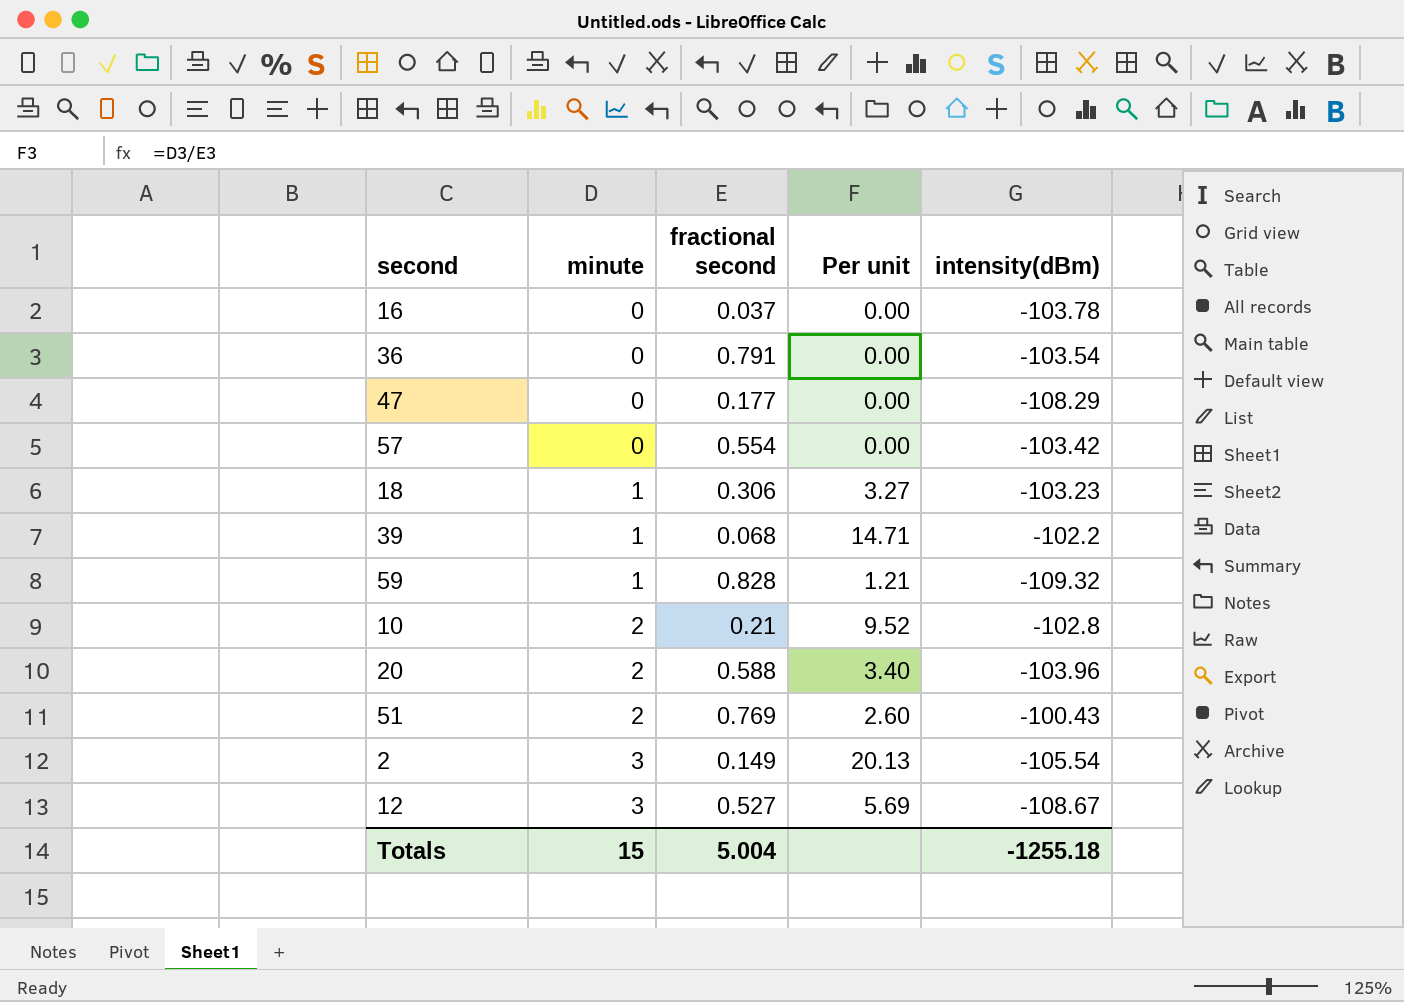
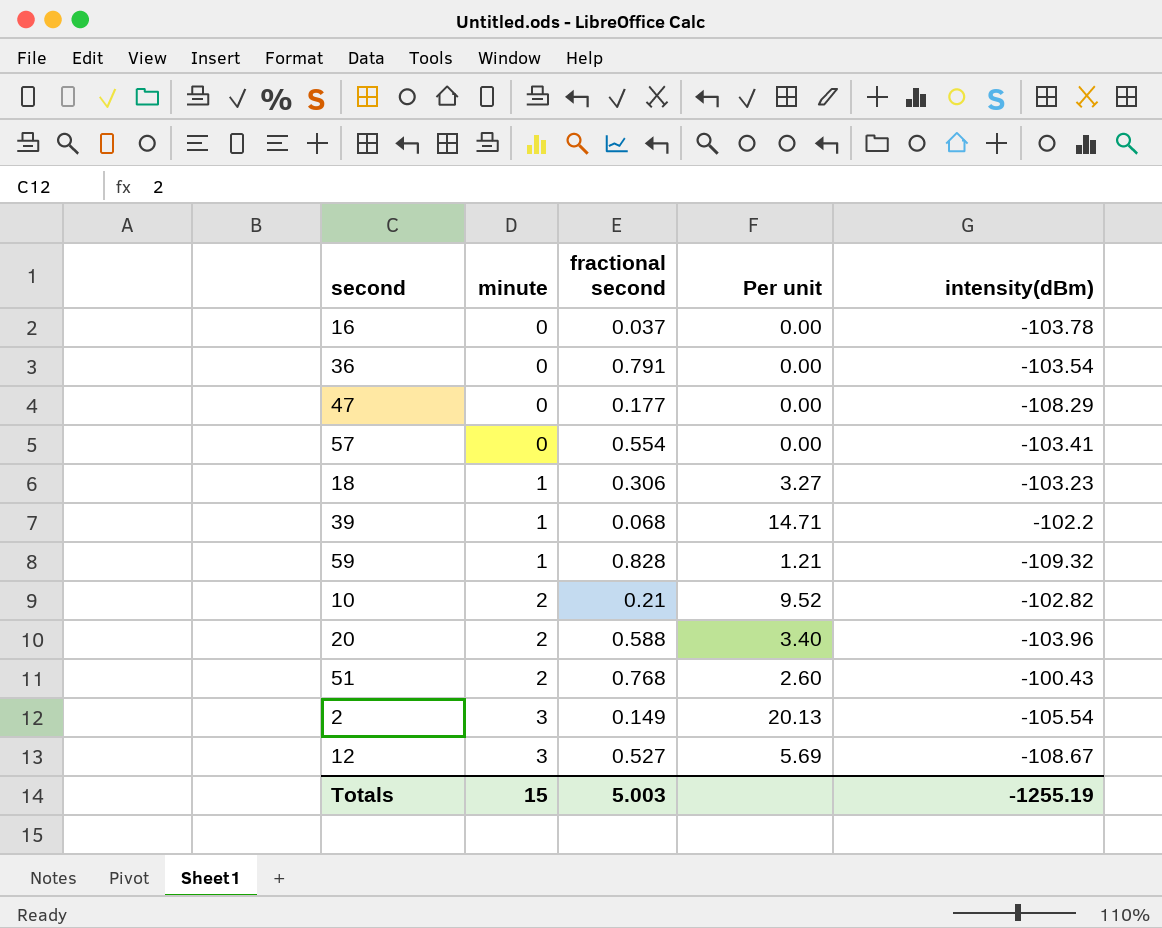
57 | intensity(dBm): -103.42 -> -103.41
10 | intensity(dBm): -102.8 -> -102.82
51 | fractional second: 0.769 -> 0.768
Totals | fractional second: 5.004 -> 5.003
Totals | intensity(dBm): -1255.18 -> -1255.19

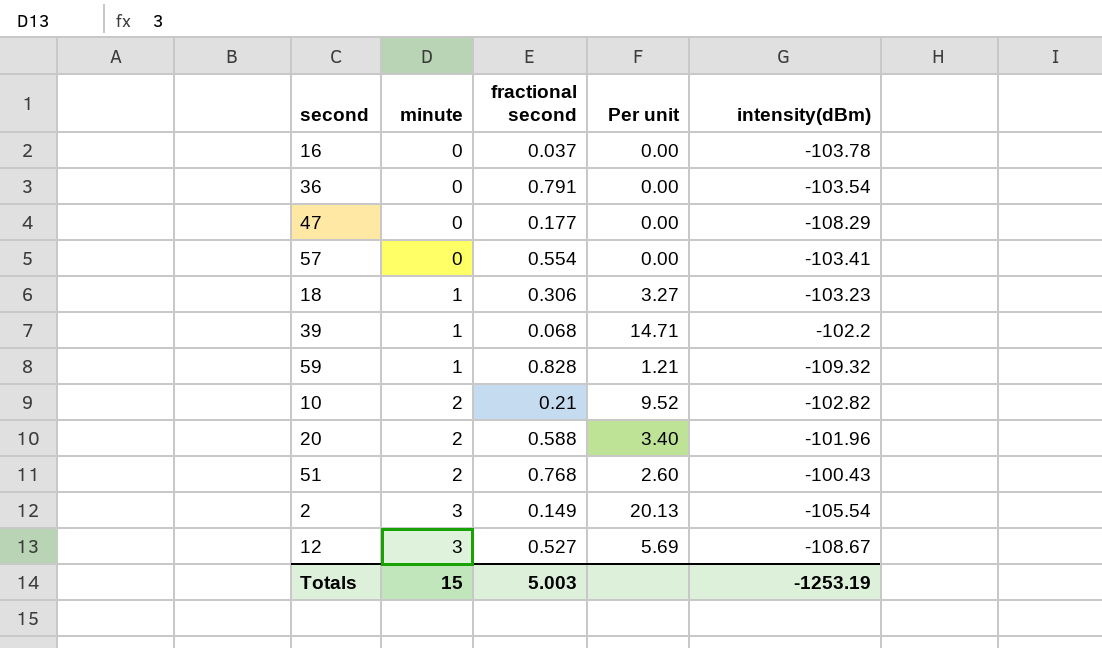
20 | intensity(dBm): -103.96 -> -101.96
Totals | intensity(dBm): -1255.19 -> -1253.19

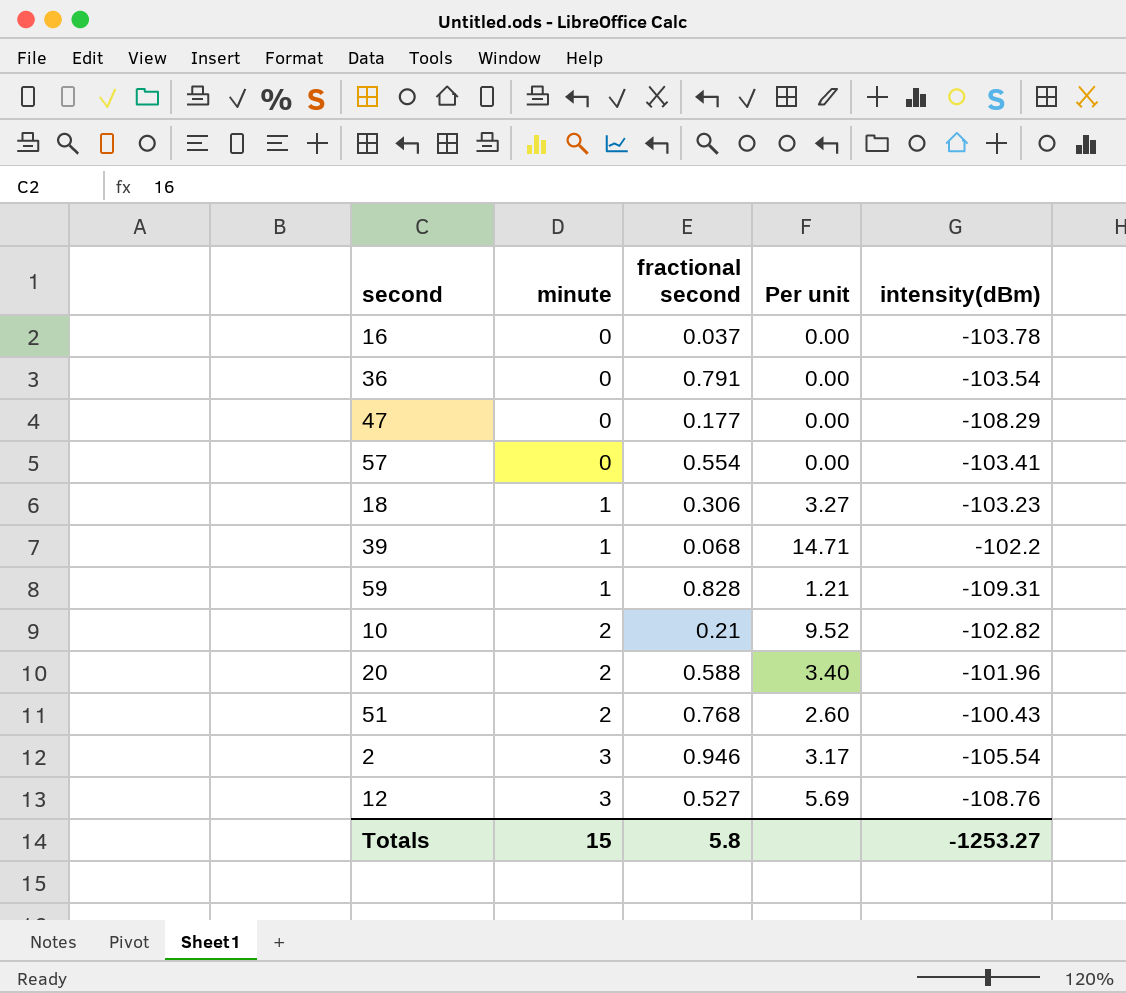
59 | intensity(dBm): -109.32 -> -109.31
2 | fractional second: 0.149 -> 0.946
2 | Per unit: 20.13 -> 3.17
12 | intensity(dBm): -108.67 -> -108.76
Totals | fractional second: 5.003 -> 5.8
Totals | intensity(dBm): -1253.19 -> -1253.27

